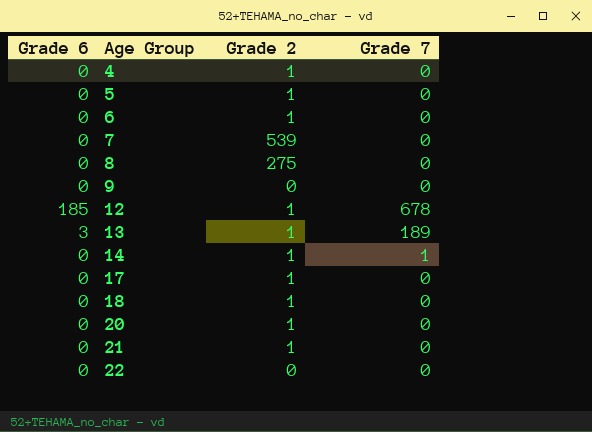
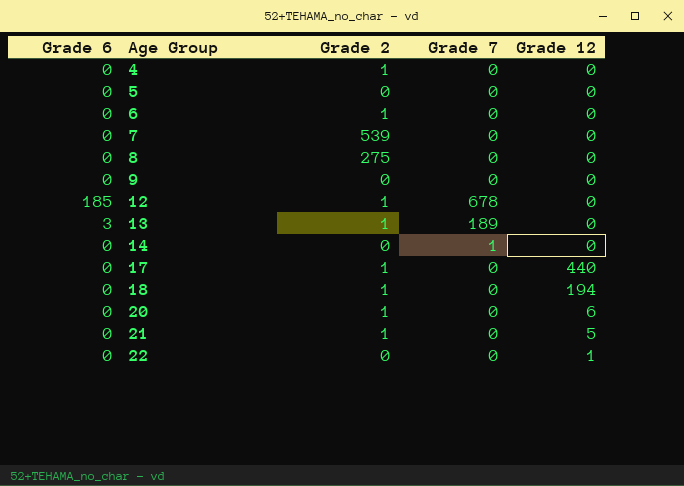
column Grade 12 | position: none -> 5
5 | Grade 2: 1 -> 0
14 | Grade 2: 1 -> 0

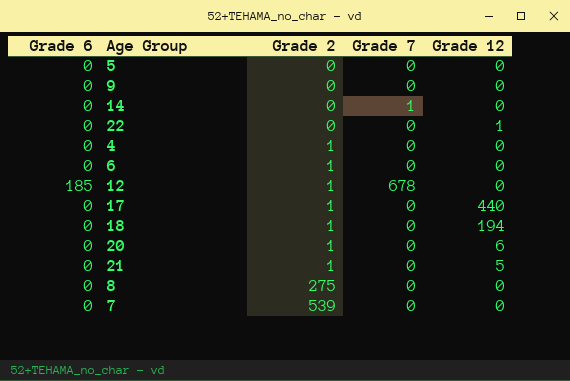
row order: Age Group ascending -> Grade 2 ascending
row 13: 3 | 1 | 189 | 0 -> none

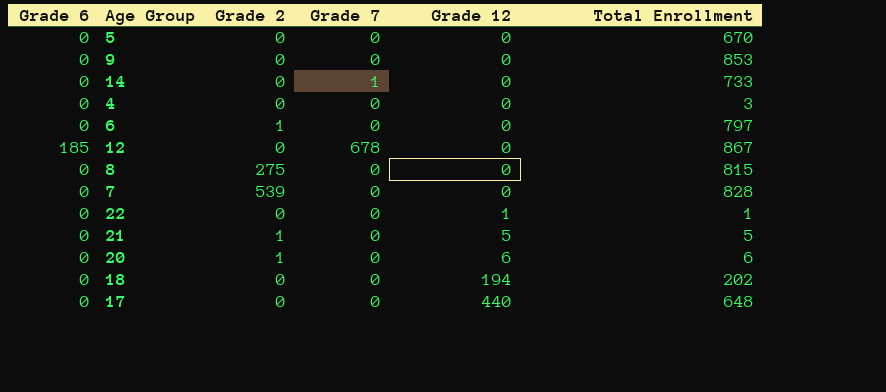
row order: Grade 2 ascending -> Grade 12 ascending
column Total Enrollment | position: none -> 6
4 | Grade 2: 1 -> 0
12 | Grade 2: 1 -> 0
18 | Grade 2: 1 -> 0
17 | Grade 2: 1 -> 0

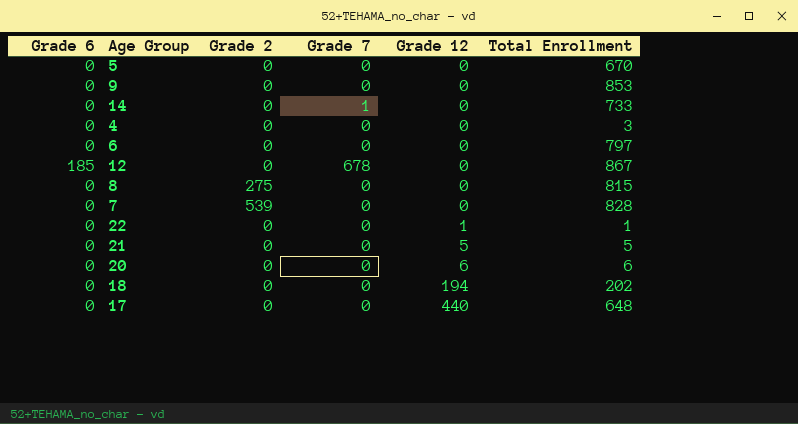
6 | Grade 2: 1 -> 0
21 | Grade 2: 1 -> 0
20 | Grade 2: 1 -> 0

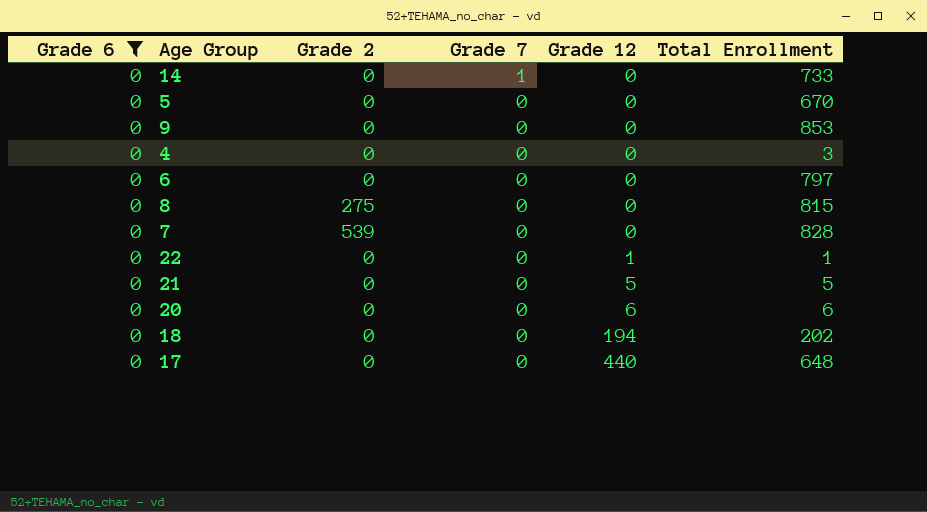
filter: none -> Grade 6 = 0
row order: Grade 12 ascending -> Grade 7 descending

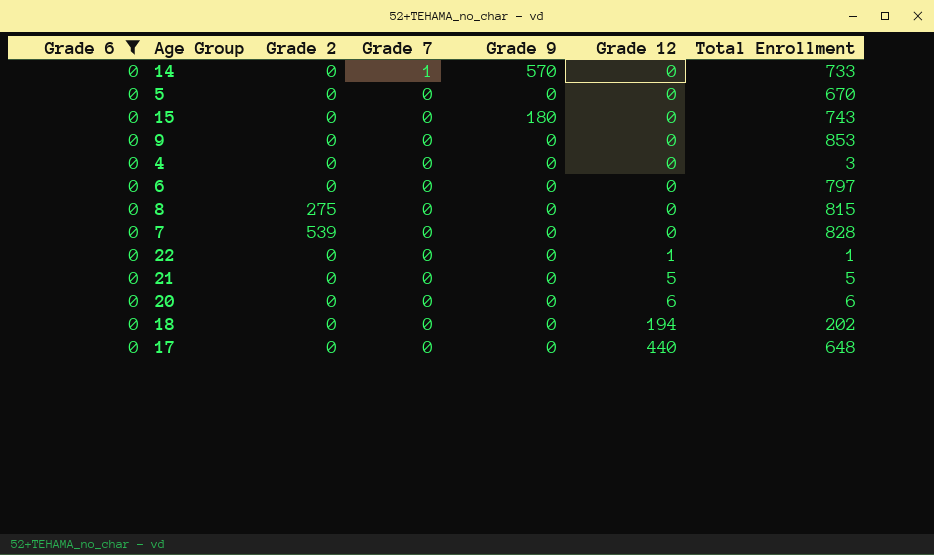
column Grade 9 | position: none -> 5
row 15: none -> 0 | 0 | 0 | 180 | 0 | 743

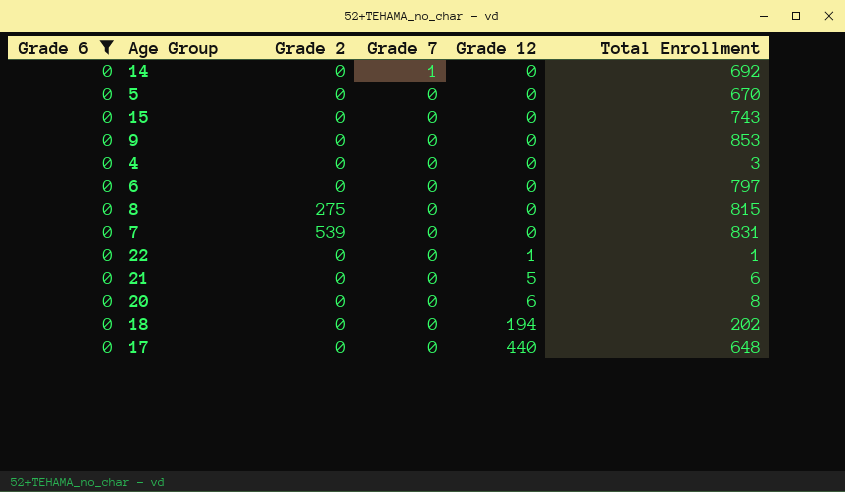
column Grade 9 | position: 5 -> none
14 | Total Enrollment: 733 -> 692
7 | Total Enrollment: 828 -> 831
21 | Total Enrollment: 5 -> 6
20 | Total Enrollment: 6 -> 8

